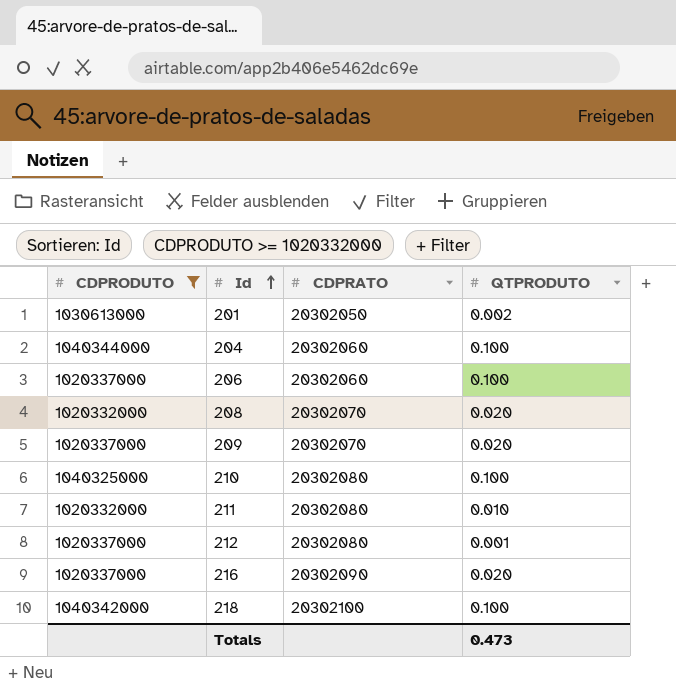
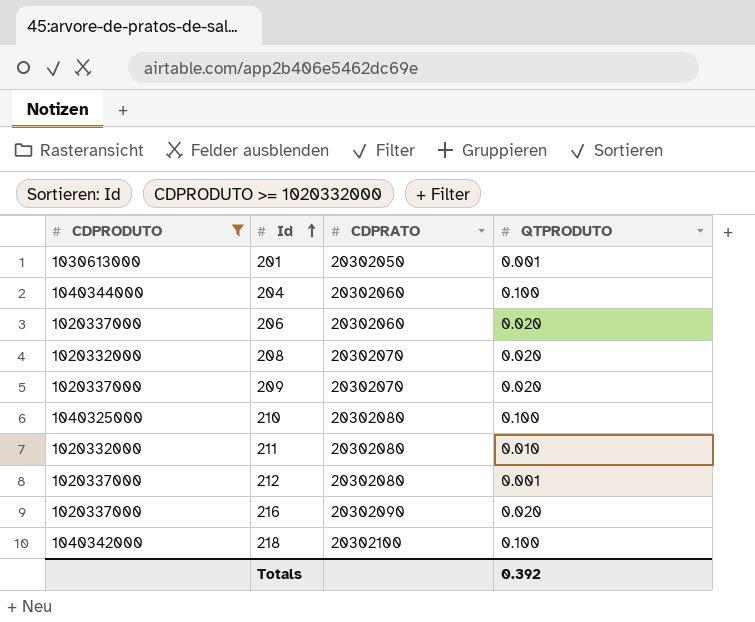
201 | QTPRODUTO: 0.002 -> 0.001
206 | QTPRODUTO: 0.100 -> 0.020
Totals | QTPRODUTO: 0.473 -> 0.392

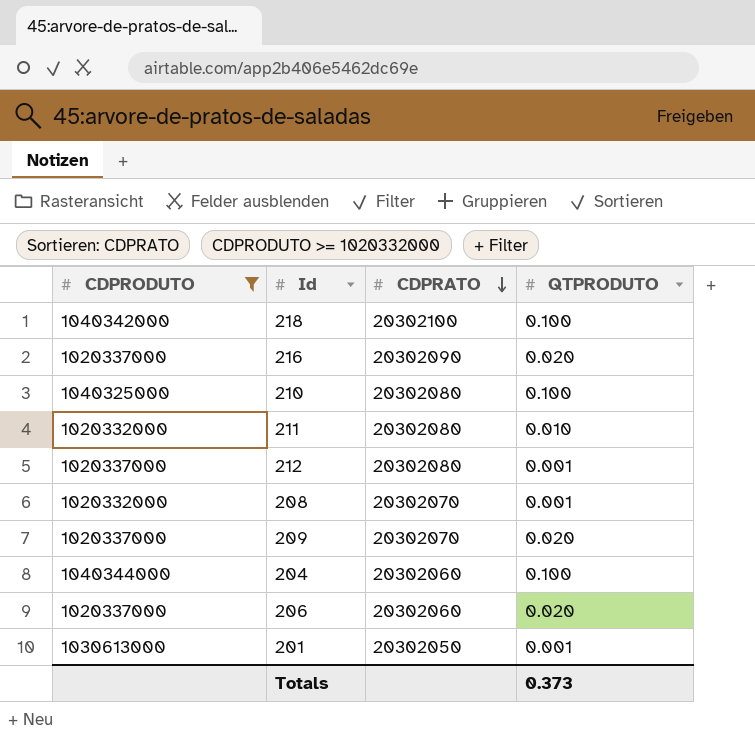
row order: Id ascending -> CDPRATO descending
208 | QTPRODUTO: 0.020 -> 0.001
Totals | QTPRODUTO: 0.392 -> 0.373

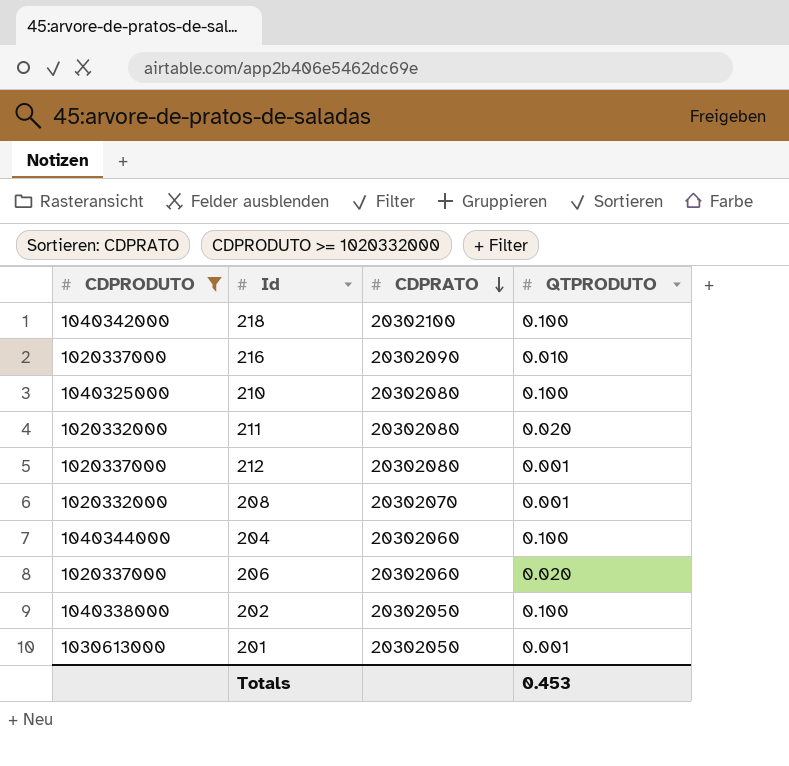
row 209: 1020337000 | 20302070 | 0.020 -> none
216 | QTPRODUTO: 0.020 -> 0.010
211 | QTPRODUTO: 0.010 -> 0.020
row 202: none -> 1040338000 | 20302050 | 0.100
Totals | QTPRODUTO: 0.373 -> 0.453

